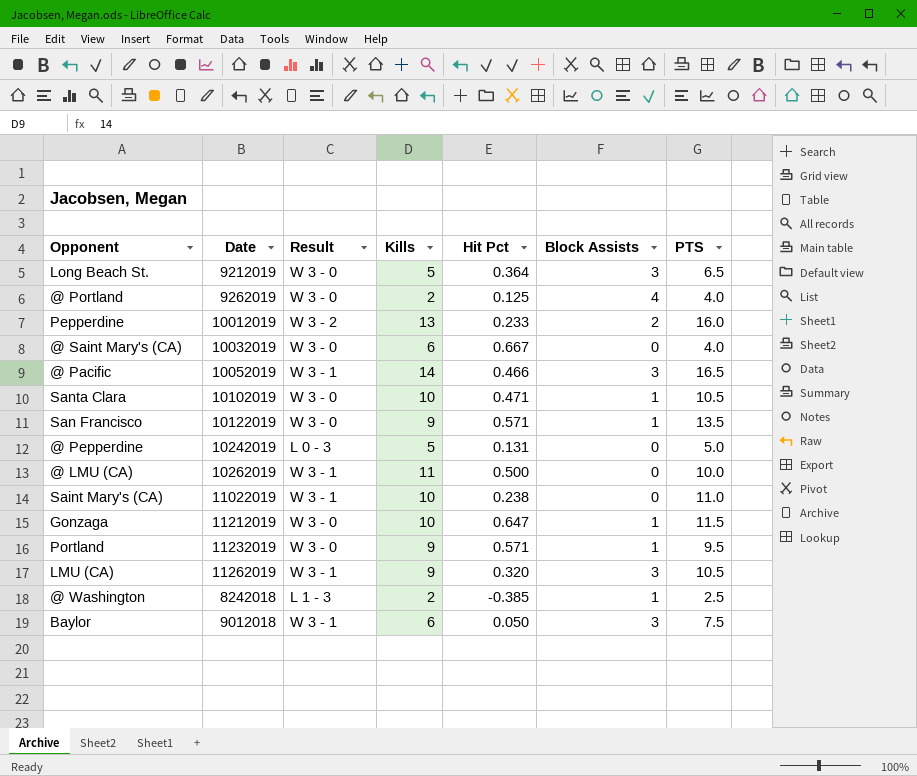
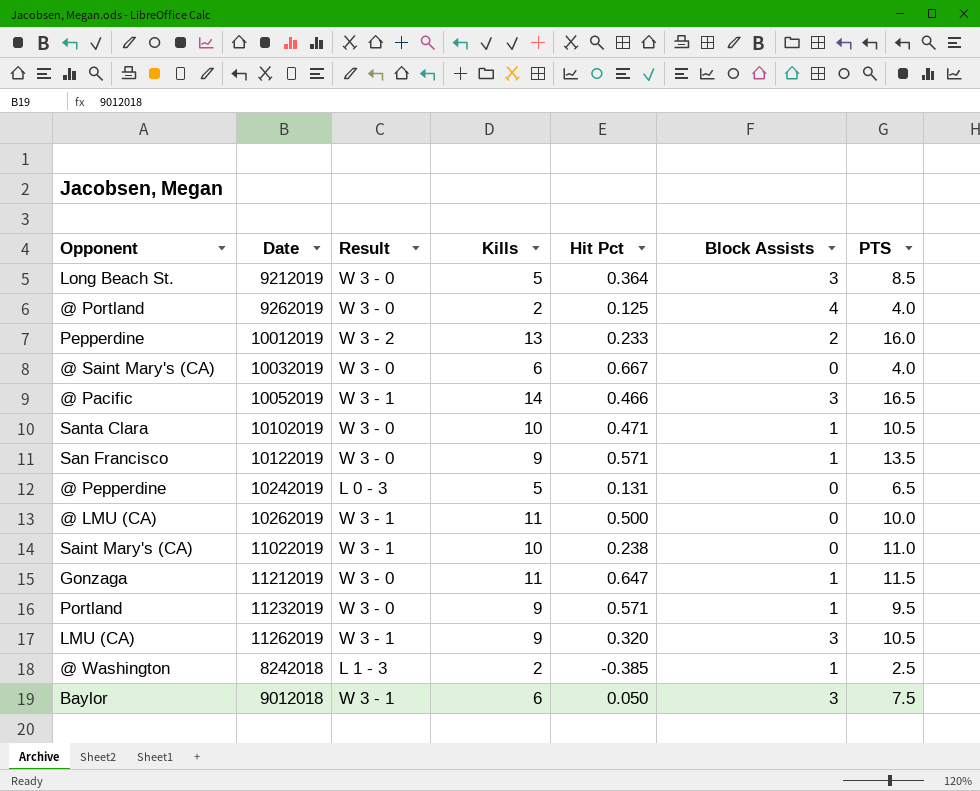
Long Beach St. | PTS: 6.5 -> 8.5
@ Pepperdine | PTS: 5.0 -> 6.5
Gonzaga | Kills: 10 -> 11

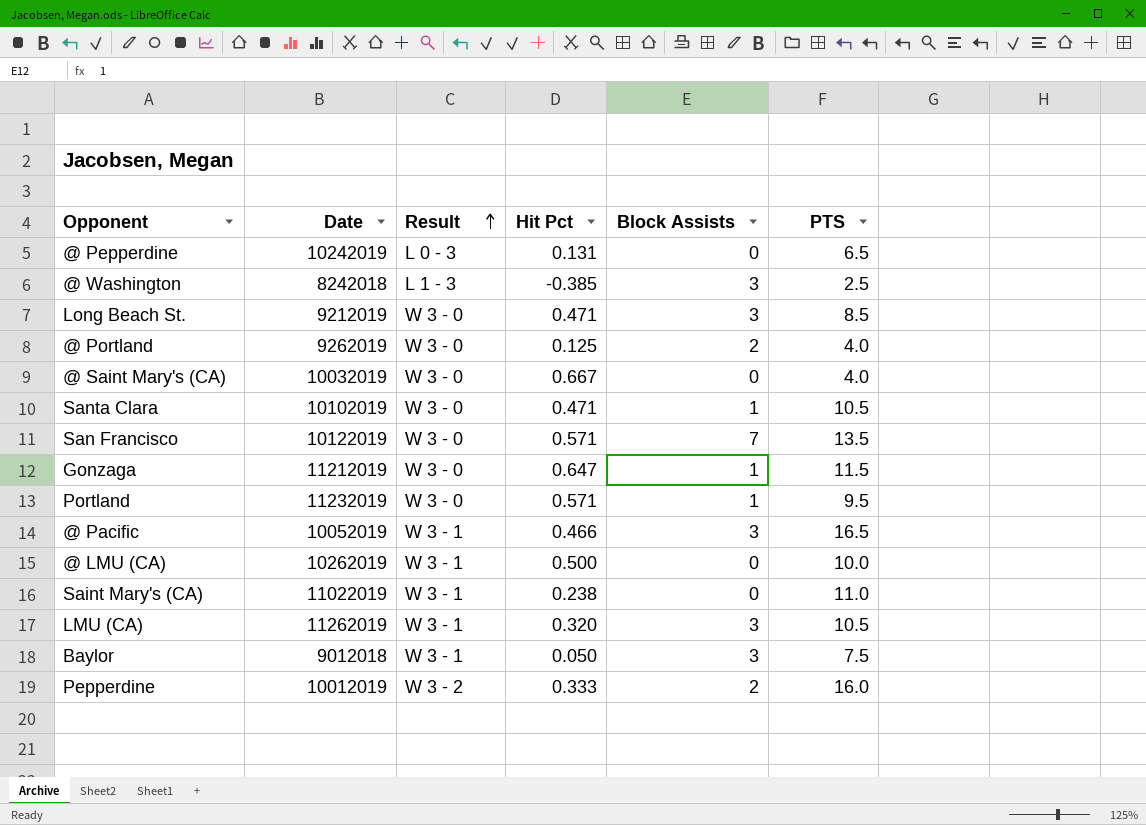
row order: none -> Result ascending
column Kills | position: 4 -> none
@ Washington | Block Assists: 1 -> 3
Long Beach St. | Hit Pct: 0.364 -> 0.471
@ Portland | Block Assists: 4 -> 2
San Francisco | Block Assists: 1 -> 7
Pepperdine | Hit Pct: 0.233 -> 0.333

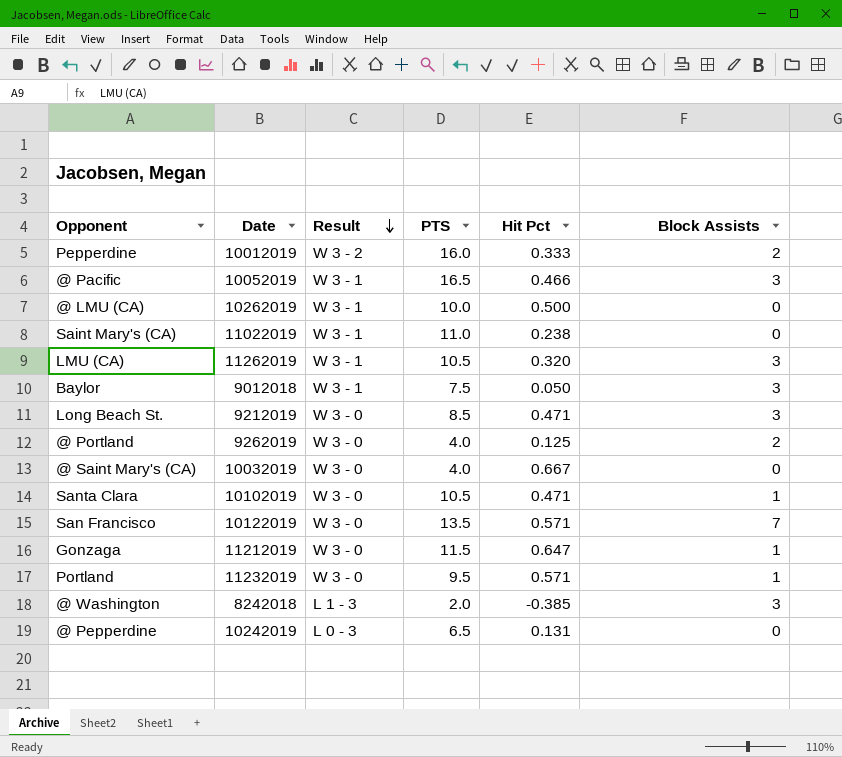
row order: Result ascending -> Result descending
column PTS | position: 6 -> 4
@ Washington | PTS: 2.5 -> 2.0

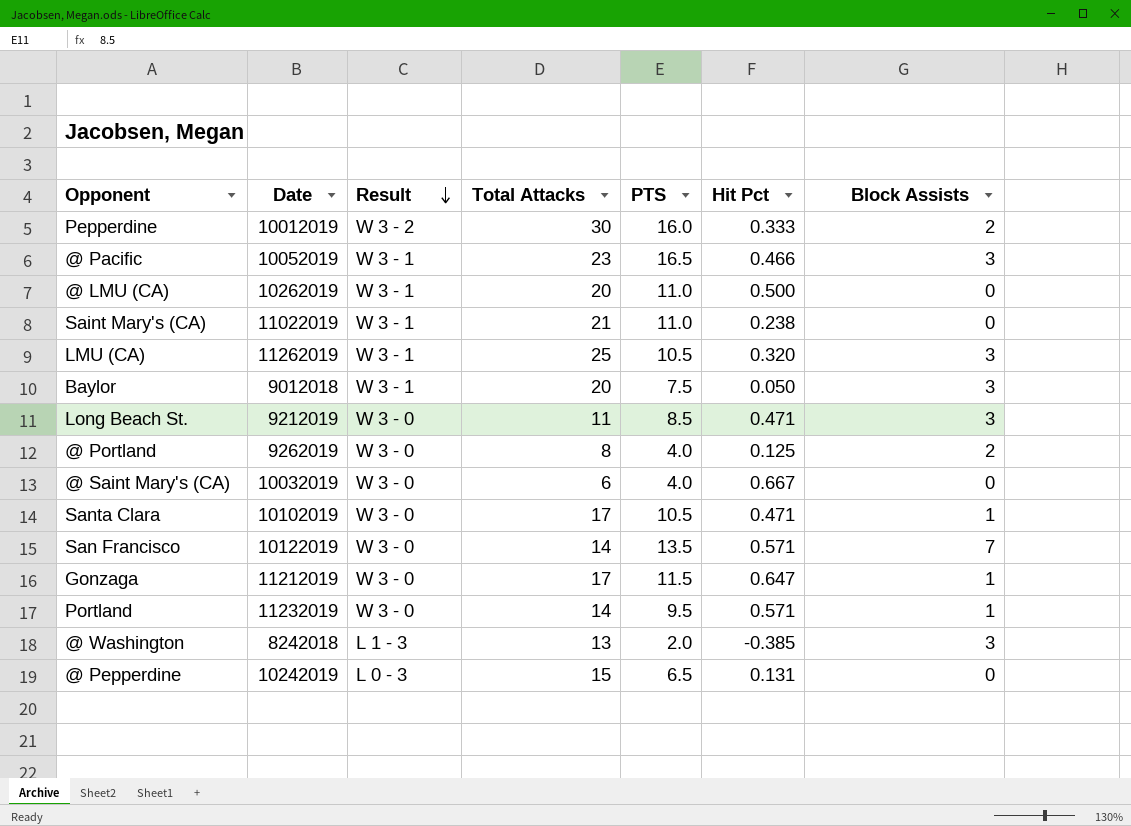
column Total Attacks | position: none -> 4
@ LMU (CA) | PTS: 10.0 -> 11.0

